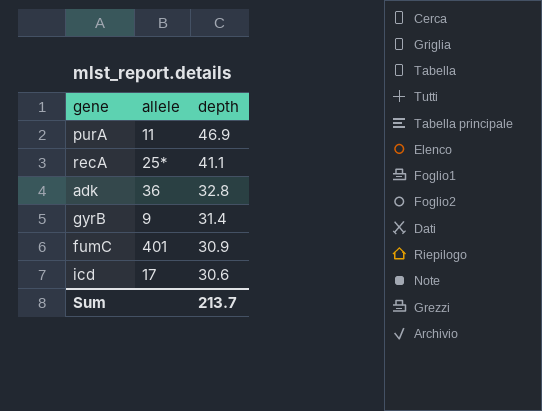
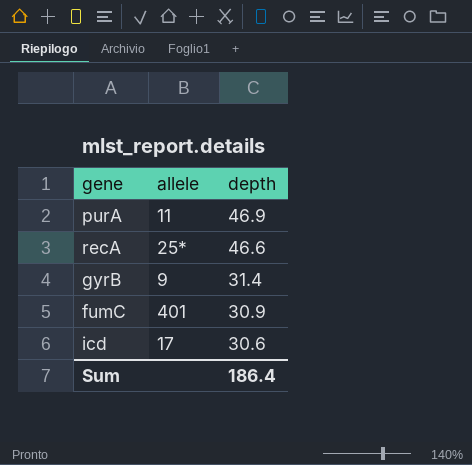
row adk: 36 | 32.8 -> none
recA | depth: 41.1 -> 46.6
Sum | depth: 213.7 -> 186.4

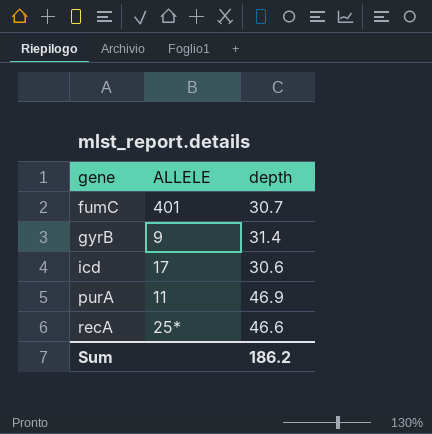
row order: depth descending -> gene ascending
column name: allele -> ALLELE
fumC | depth: 30.9 -> 30.7
Sum | depth: 186.4 -> 186.2

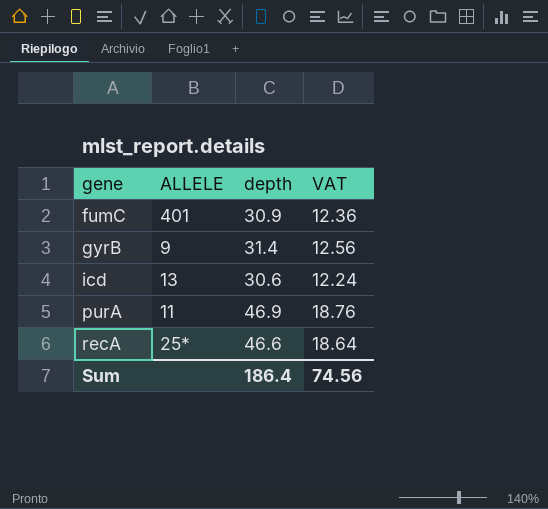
column VAT | formula: none -> [depth] * 0.4
fumC | depth: 30.7 -> 30.9
icd | ALLELE: 17 -> 13
Sum | depth: 186.2 -> 186.4

